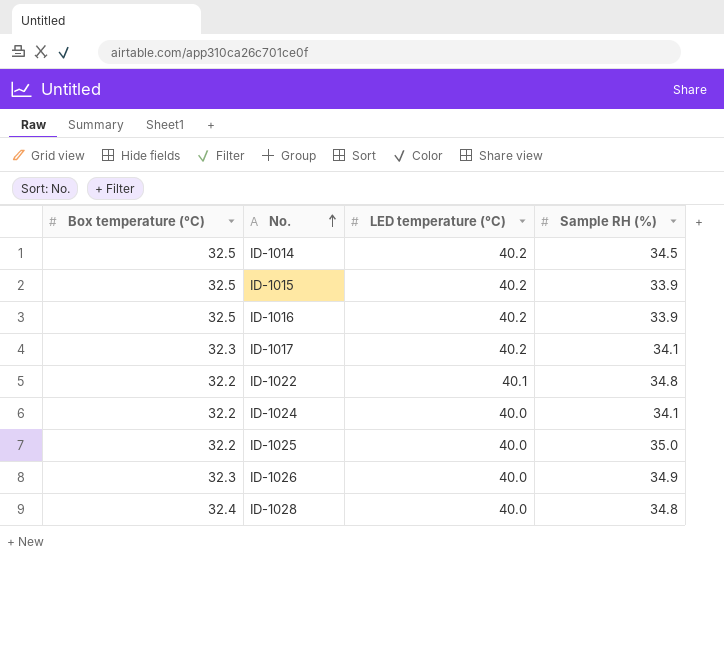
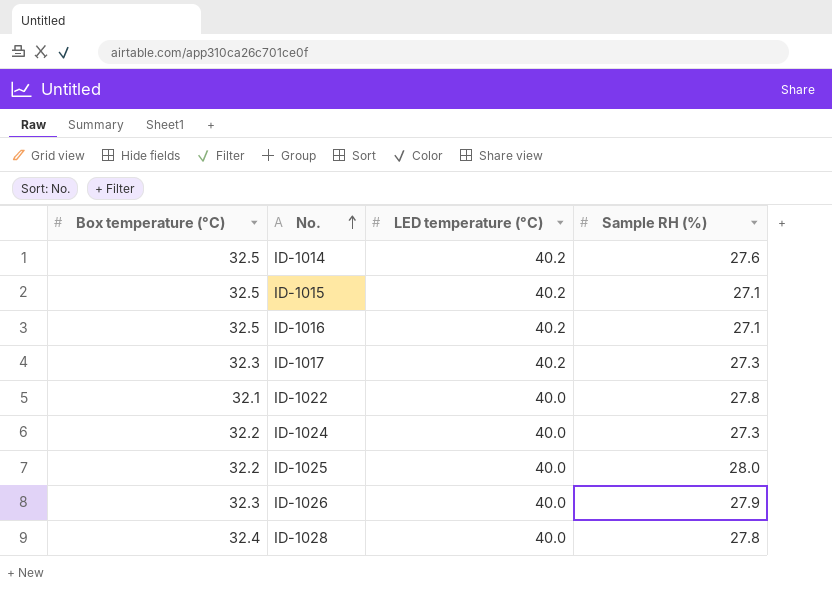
ID-1014 | Sample RH (%): 34.5 -> 27.6
ID-1015 | Sample RH (%): 33.9 -> 27.1
ID-1016 | Sample RH (%): 33.9 -> 27.1
ID-1017 | Sample RH (%): 34.1 -> 27.3
ID-1022 | Box temperature (°C): 32.2 -> 32.1
ID-1022 | LED temperature (°C): 40.1 -> 40.0
ID-1022 | Sample RH (%): 34.8 -> 27.8
ID-1024 | Sample RH (%): 34.1 -> 27.3
ID-1025 | Sample RH (%): 35.0 -> 28.0
ID-1026 | Sample RH (%): 34.9 -> 27.9
ID-1028 | Sample RH (%): 34.8 -> 27.8

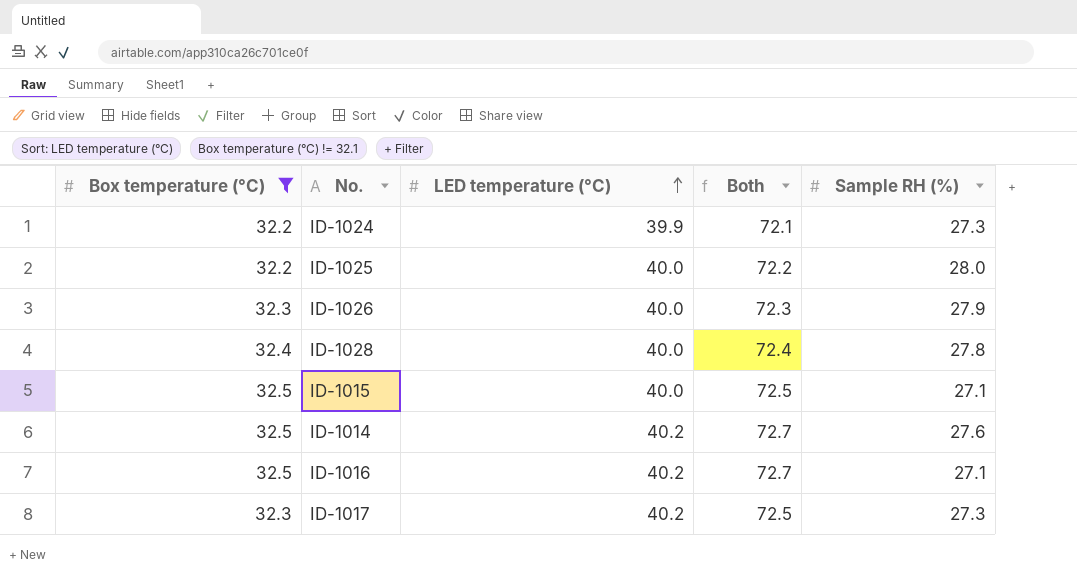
filter: none -> Box temperature (°C) != 32.1
row order: No. ascending -> LED temperature (°C) ascending
column Both | formula: none -> [Box temperature (°C)] + [LED temperature (°C)]
ID-1024 | LED temperature (°C): 40.0 -> 39.9
ID-1015 | LED temperature (°C): 40.2 -> 40.0

